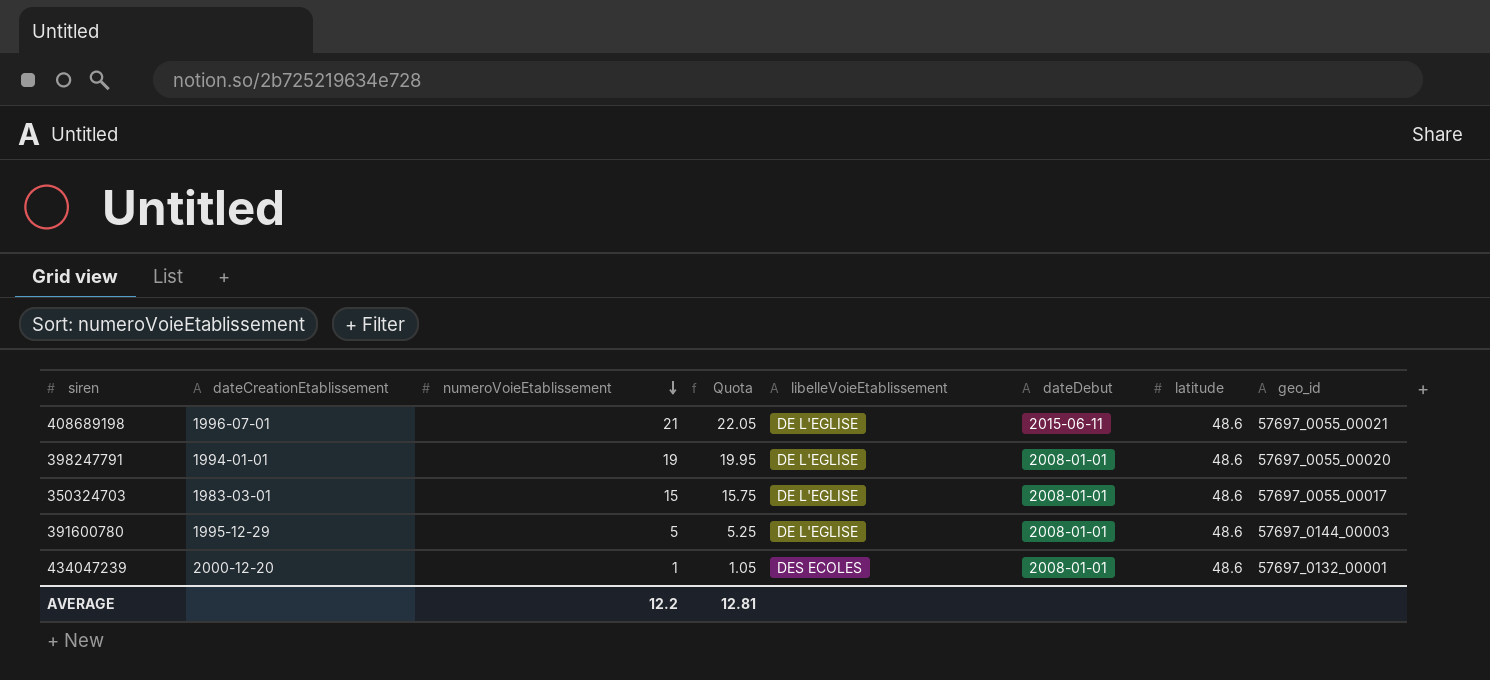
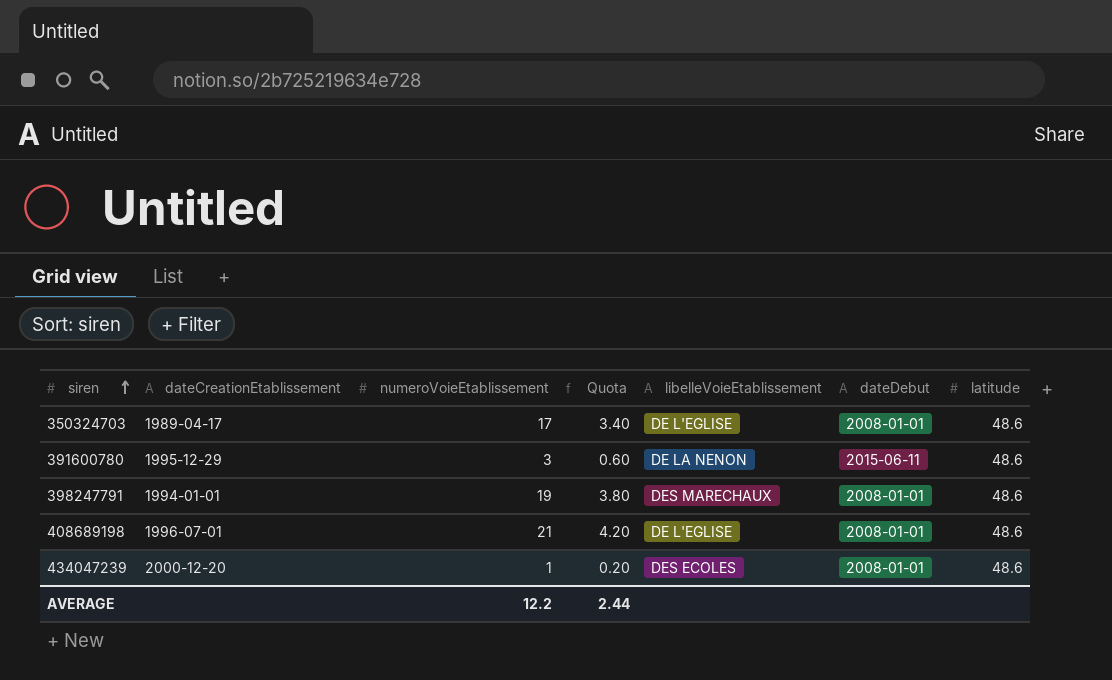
row order: numeroVoieEtablissement descending -> siren ascending
column geo_id | position: 8 -> none
column Quota | formula: [numeroVoieEtablissement] * 1.05 -> [numeroVoieEtablissement] * 0.2
350324703 | dateCreationEtablissement: 1983-03-01 -> 1989-04-17
350324703 | numeroVoieEtablissement: 15 -> 17
391600780 | numeroVoieEtablissement: 5 -> 3
391600780 | libelleVoieEtablissement: DE L'EGLISE -> DE LA NENON
391600780 | dateDebut: 2008-01-01 -> 2015-06-11
398247791 | libelleVoieEtablissement: DE L'EGLISE -> DES MARECHAUX
408689198 | dateDebut: 2015-06-11 -> 2008-01-01
AVERAGE | Quota: 12.81 -> 2.44

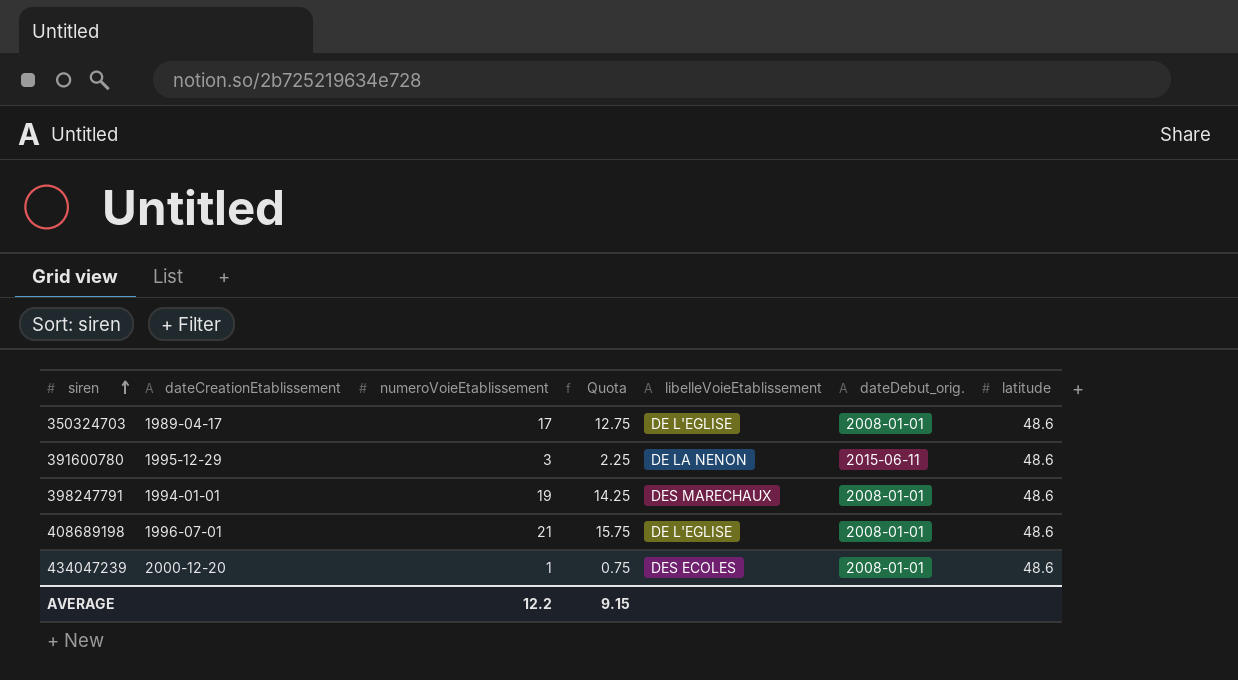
column Quota | formula: [numeroVoieEtablissement] * 0.2 -> [numeroVoieEtablissement] * 0.75
column name: dateDebut -> dateDebut_orig.
AVERAGE | Quota: 2.44 -> 9.15

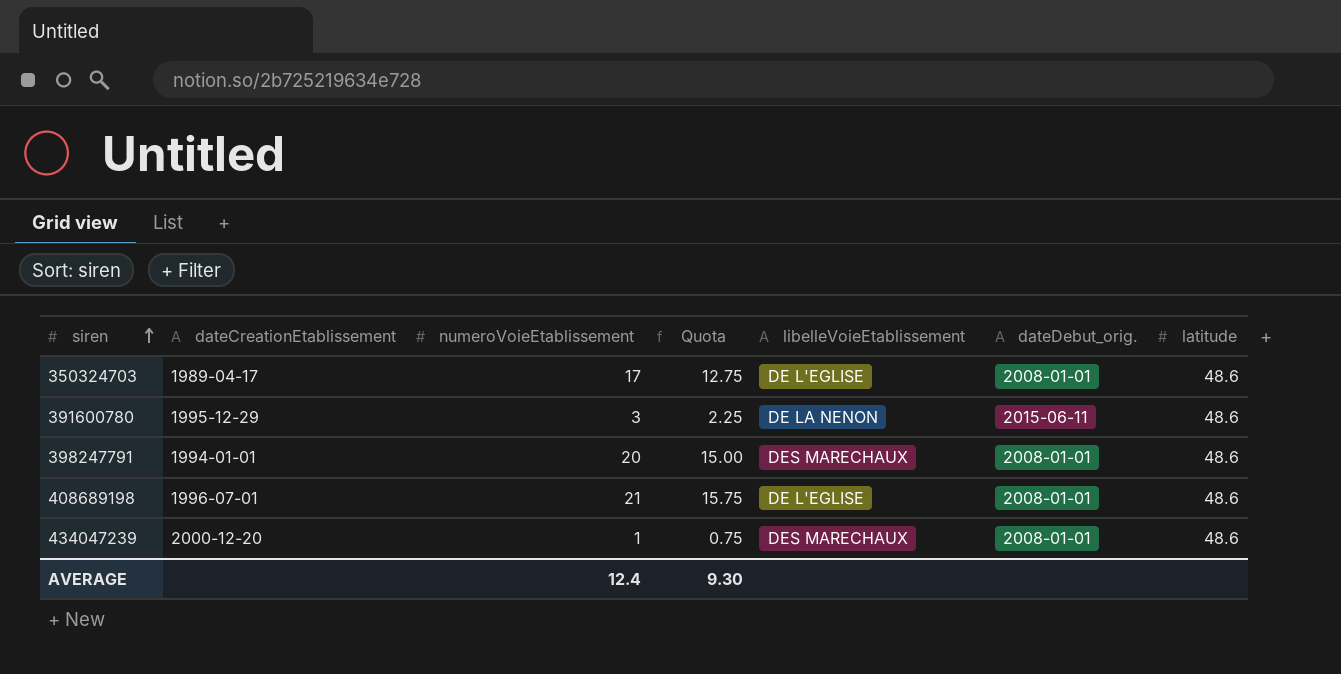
398247791 | numeroVoieEtablissement: 19 -> 20
398247791 | Quota: 14.25 -> 15.00
434047239 | libelleVoieEtablissement: DES ECOLES -> DES MARECHAUX
AVERAGE | numeroVoieEtablissement: 12.2 -> 12.4
AVERAGE | Quota: 9.15 -> 9.30

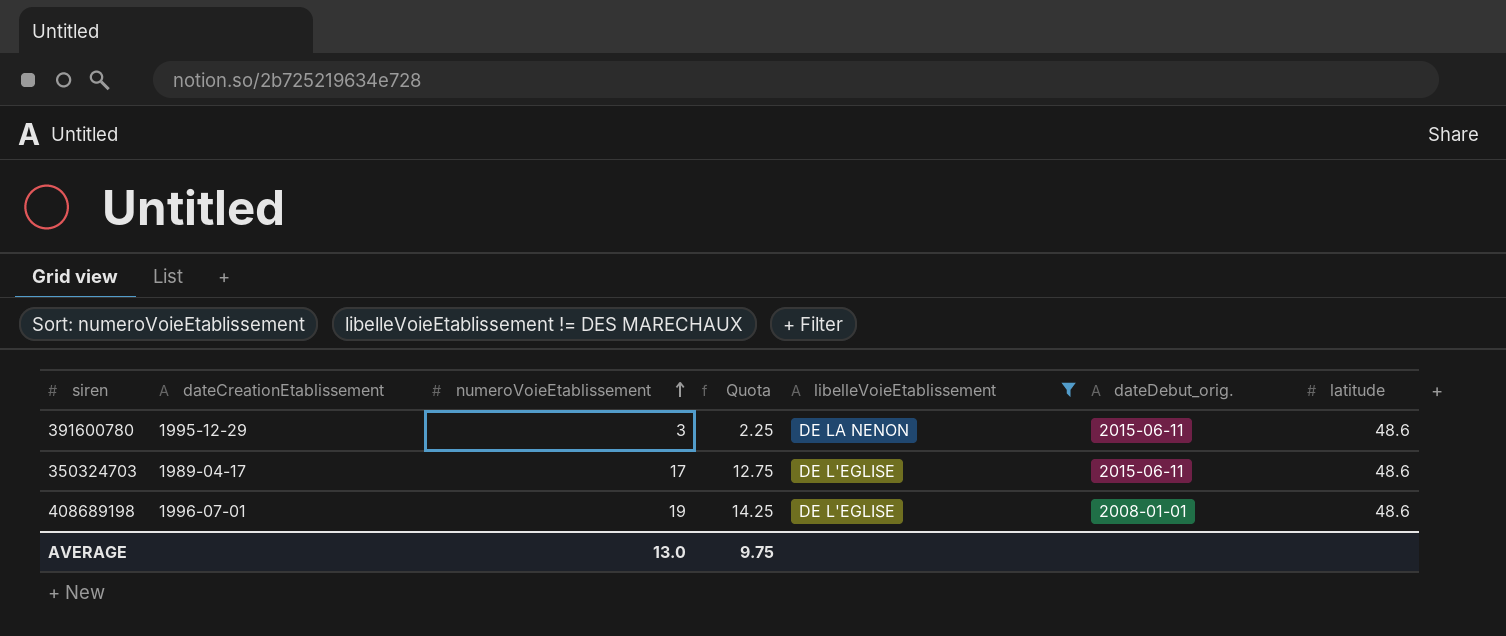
filter: none -> libelleVoieEtablissement != DES MARECHAUX
row order: siren ascending -> numeroVoieEtablissement ascending
350324703 | dateDebut_orig.: 2008-01-01 -> 2015-06-11
408689198 | numeroVoieEtablissement: 21 -> 19
408689198 | Quota: 15.75 -> 14.25
AVERAGE | numeroVoieEtablissement: 12.4 -> 13.0
AVERAGE | Quota: 9.30 -> 9.75

